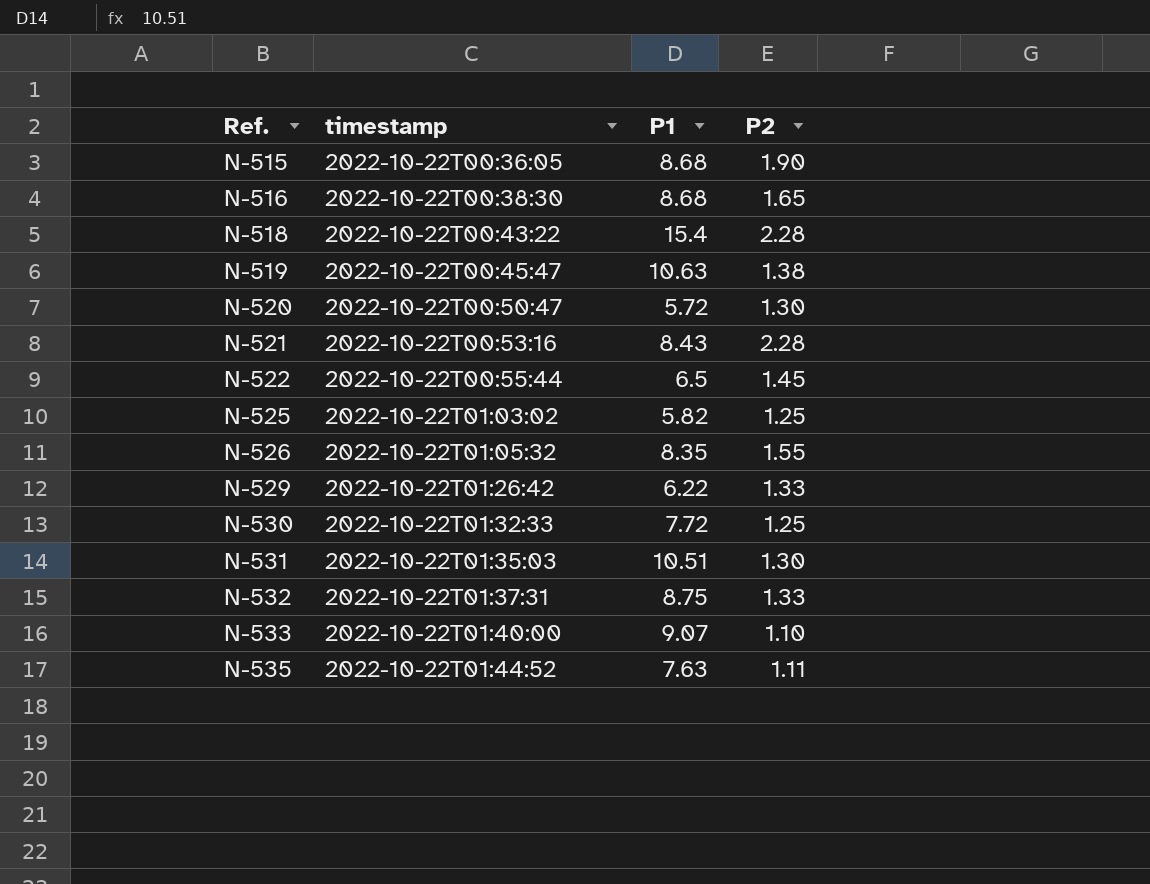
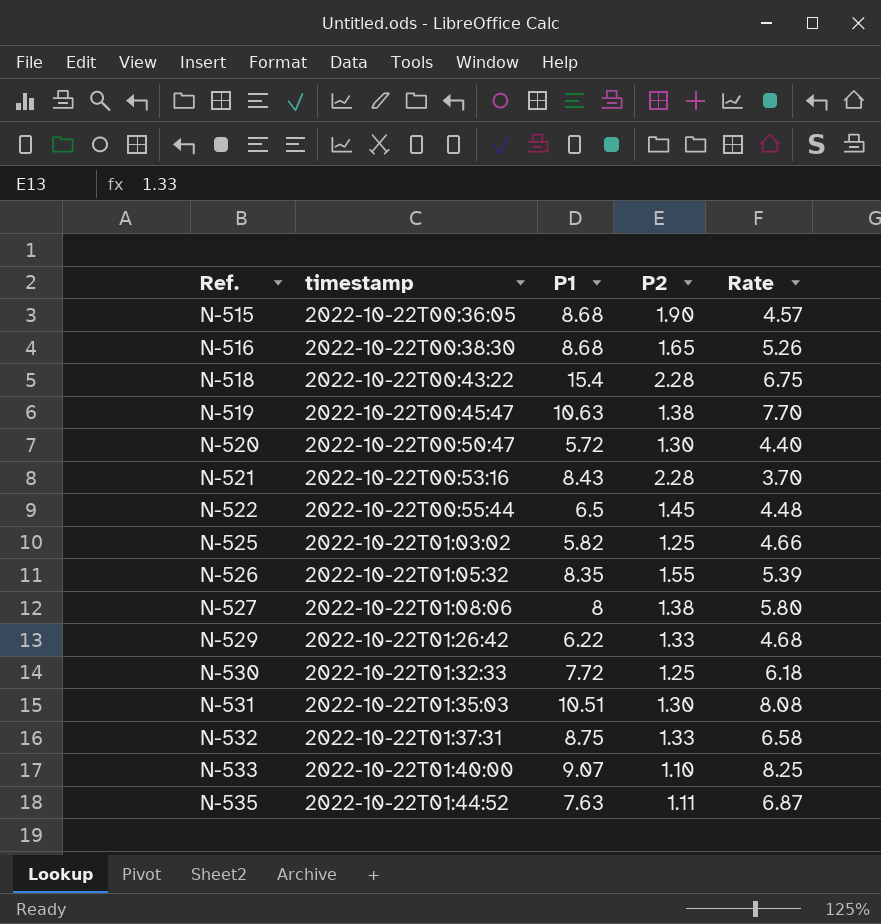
column Rate | formula: none -> [P1] / [P2]
row N-527: none -> 2022-10-22T01:08:06 | 8 | 1.38 | 5.80

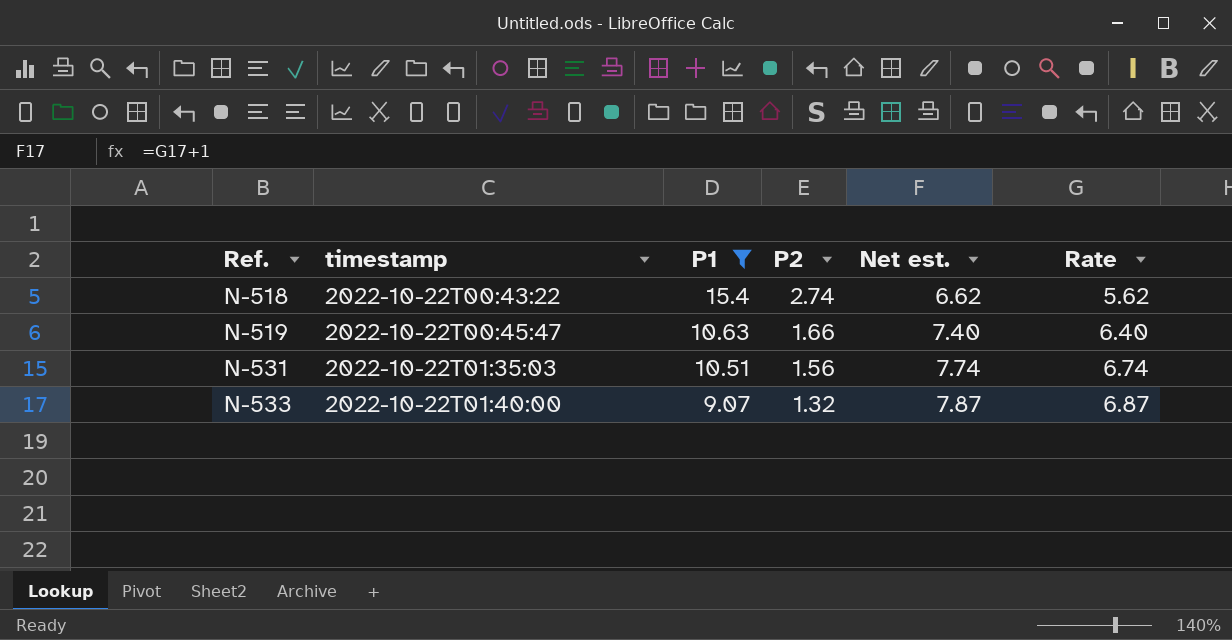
filter: none -> P1 >= 9.07
column Net est. | formula: none -> [Rate] + 1
N-518 | P2: 2.28 -> 2.74
N-518 | Rate: 6.75 -> 5.62
N-519 | P2: 1.38 -> 1.66
N-519 | Rate: 7.70 -> 6.40
N-531 | P2: 1.30 -> 1.56
N-531 | Rate: 8.08 -> 6.74
N-533 | P2: 1.10 -> 1.32
N-533 | Rate: 8.25 -> 6.87

